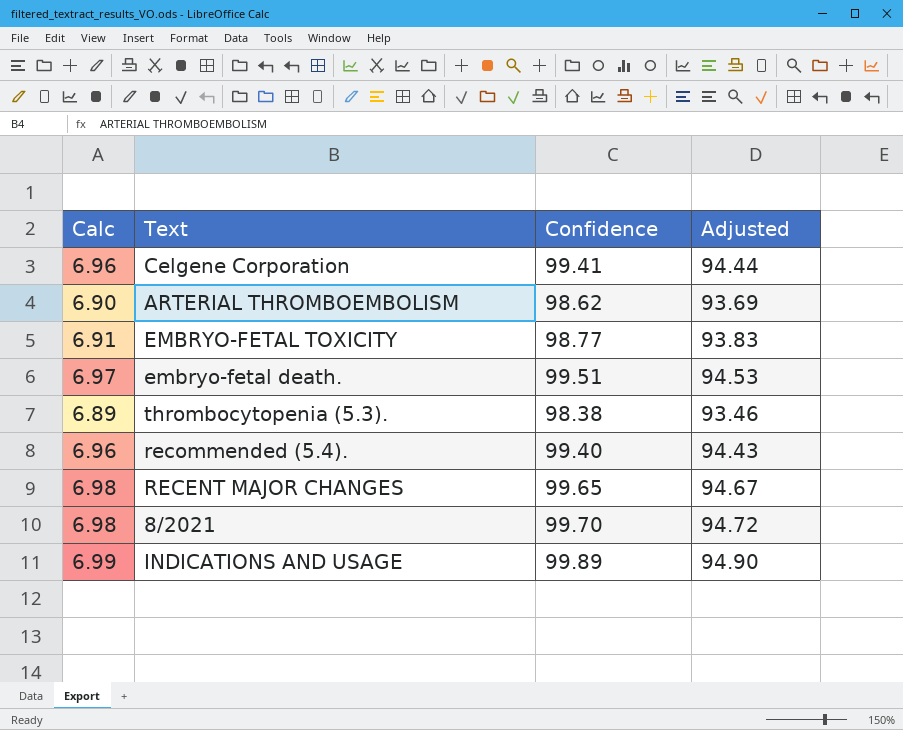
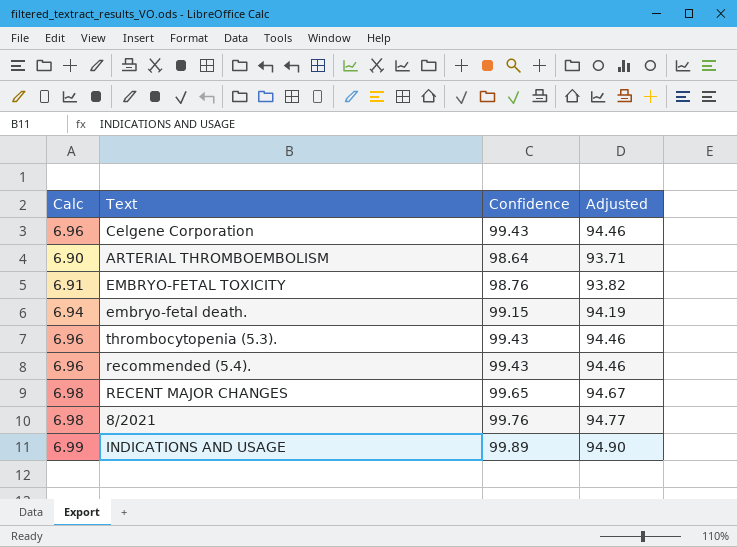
Celgene Corporation | Confidence: 99.41 -> 99.43
Celgene Corporation | Adjusted: 94.44 -> 94.46
ARTERIAL THROMBOEMBOLISM | Confidence: 98.62 -> 98.64
ARTERIAL THROMBOEMBOLISM | Adjusted: 93.69 -> 93.71
EMBRYO-FETAL TOXICITY | Confidence: 98.77 -> 98.76
EMBRYO-FETAL TOXICITY | Adjusted: 93.83 -> 93.82
embryo-fetal death. | Calc: 6.97 -> 6.94
embryo-fetal death. | Confidence: 99.51 -> 99.15
embryo-fetal death. | Adjusted: 94.53 -> 94.19
thrombocytopenia (5.3). | Calc: 6.89 -> 6.96
thrombocytopenia (5.3). | Confidence: 98.38 -> 99.43
thrombocytopenia (5.3). | Adjusted: 93.46 -> 94.46
recommended (5.4). | Confidence: 99.40 -> 99.43
recommended (5.4). | Adjusted: 94.43 -> 94.46
8/2021 | Confidence: 99.70 -> 99.76
8/2021 | Adjusted: 94.72 -> 94.77

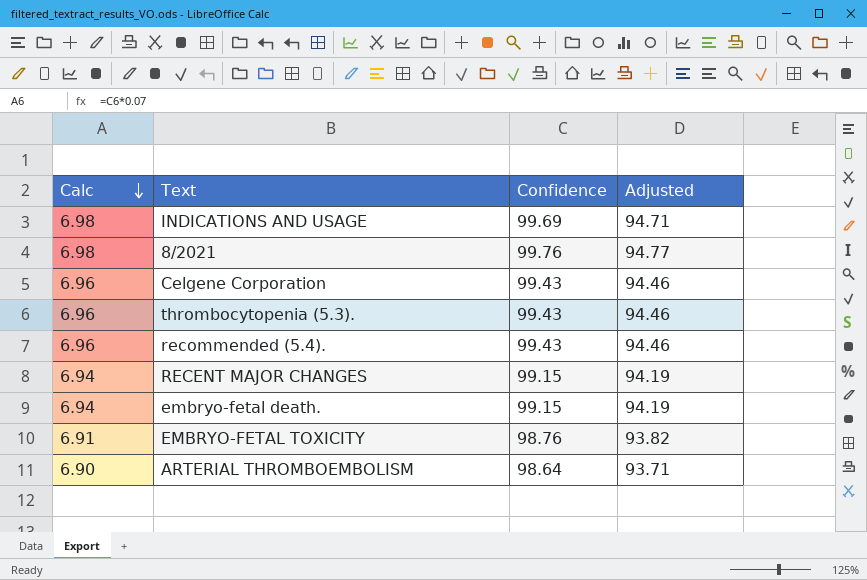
row order: none -> Calc descending
INDICATIONS AND USAGE | Calc: 6.99 -> 6.98
INDICATIONS AND USAGE | Confidence: 99.89 -> 99.69
INDICATIONS AND USAGE | Adjusted: 94.90 -> 94.71
RECENT MAJOR CHANGES | Calc: 6.98 -> 6.94
RECENT MAJOR CHANGES | Confidence: 99.65 -> 99.15
RECENT MAJOR CHANGES | Adjusted: 94.67 -> 94.19

